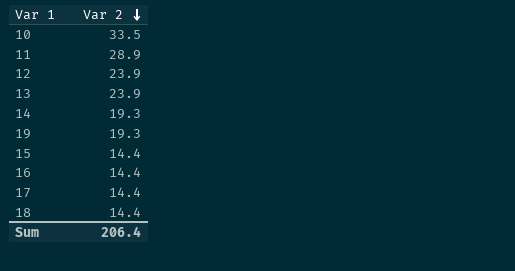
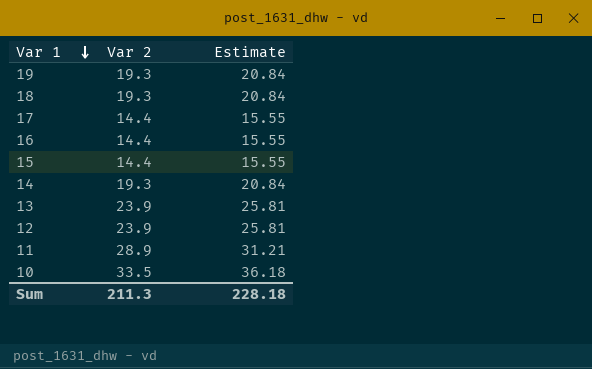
row order: Var 2 descending -> Var 1 descending
column Estimate | formula: none -> [Var 2] * 1.08
18 | Var 2: 14.4 -> 19.3
Sum | Var 2: 206.4 -> 211.3

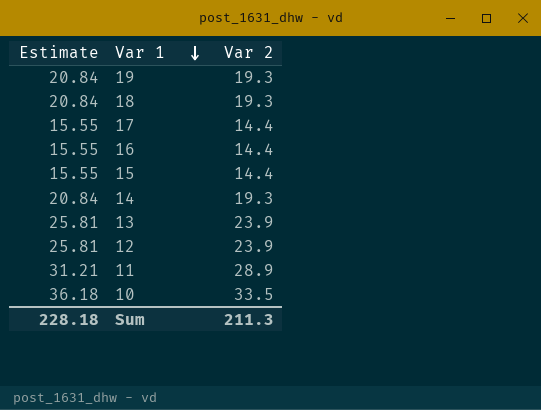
column Estimate | position: 3 -> 1

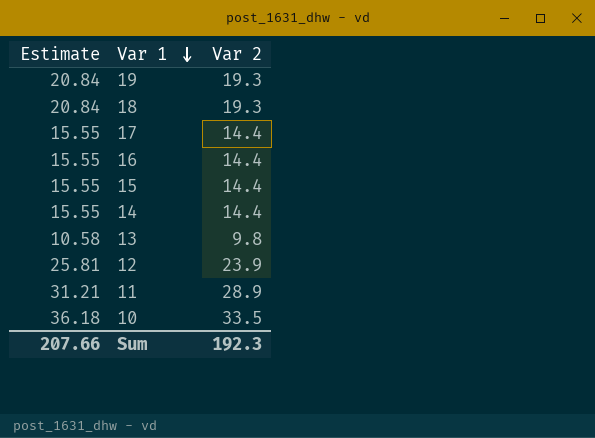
14 | Estimate: 20.84 -> 15.55
14 | Var 2: 19.3 -> 14.4
13 | Estimate: 25.81 -> 10.58
13 | Var 2: 23.9 -> 9.8
Sum | Estimate: 228.18 -> 207.66
Sum | Var 2: 211.3 -> 192.3

